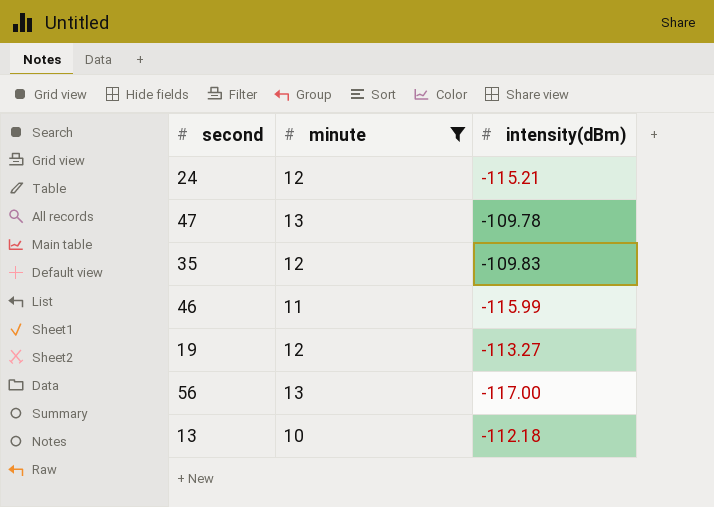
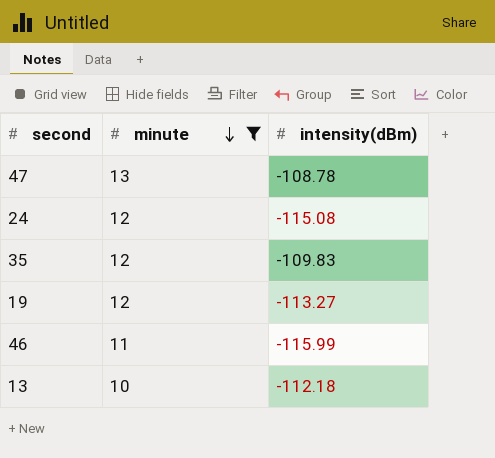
row order: none -> minute descending
row 56: 13 | -117.00 -> none
47 | intensity(dBm): -109.78 -> -108.78
24 | intensity(dBm): -115.21 -> -115.08

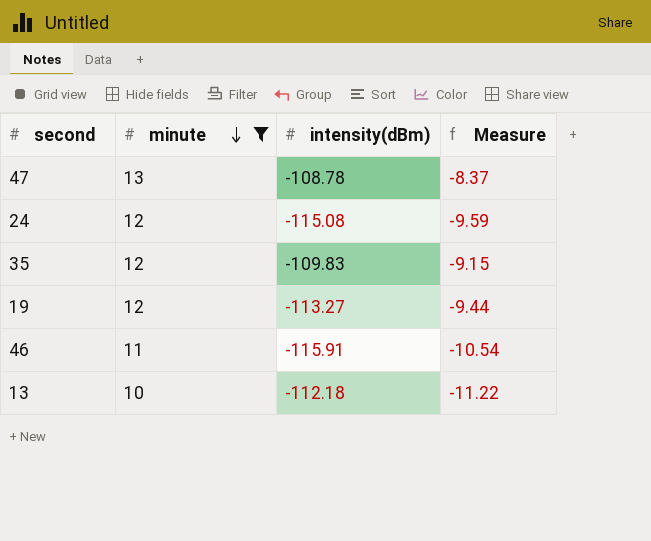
column Measure | formula: none -> [intensity(dBm)] / [minute]
46 | intensity(dBm): -115.99 -> -115.91

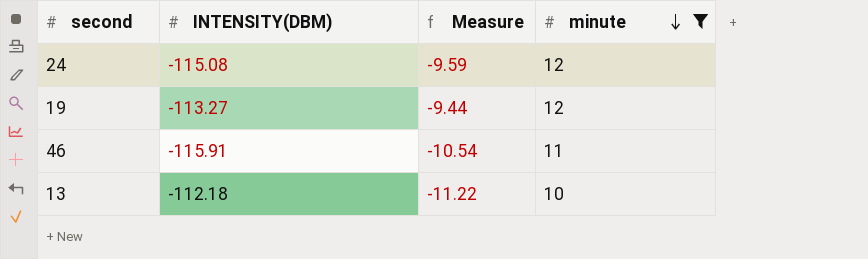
column name: intensity(dBm) -> INTENSITY(DBM)
column minute | position: 2 -> 4
row 47: 13 | -108.78 | -8.37 -> none
row 35: 12 | -109.83 | -9.15 -> none

